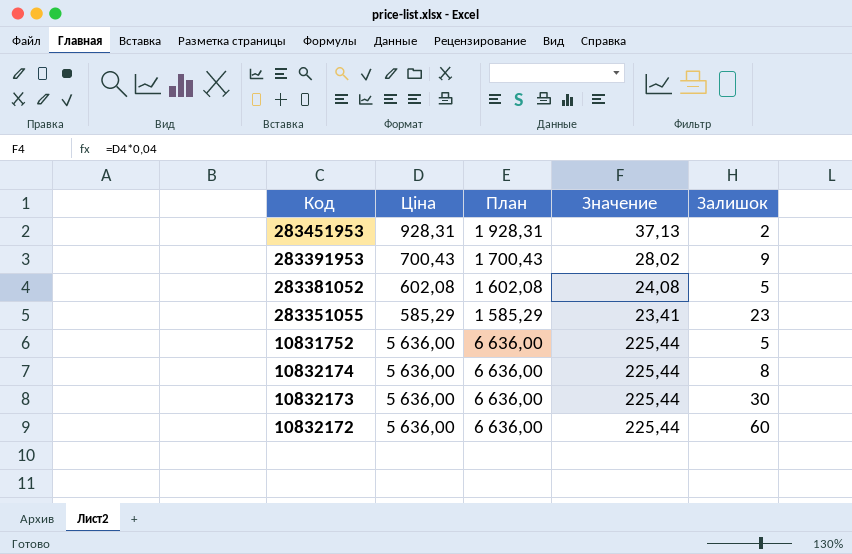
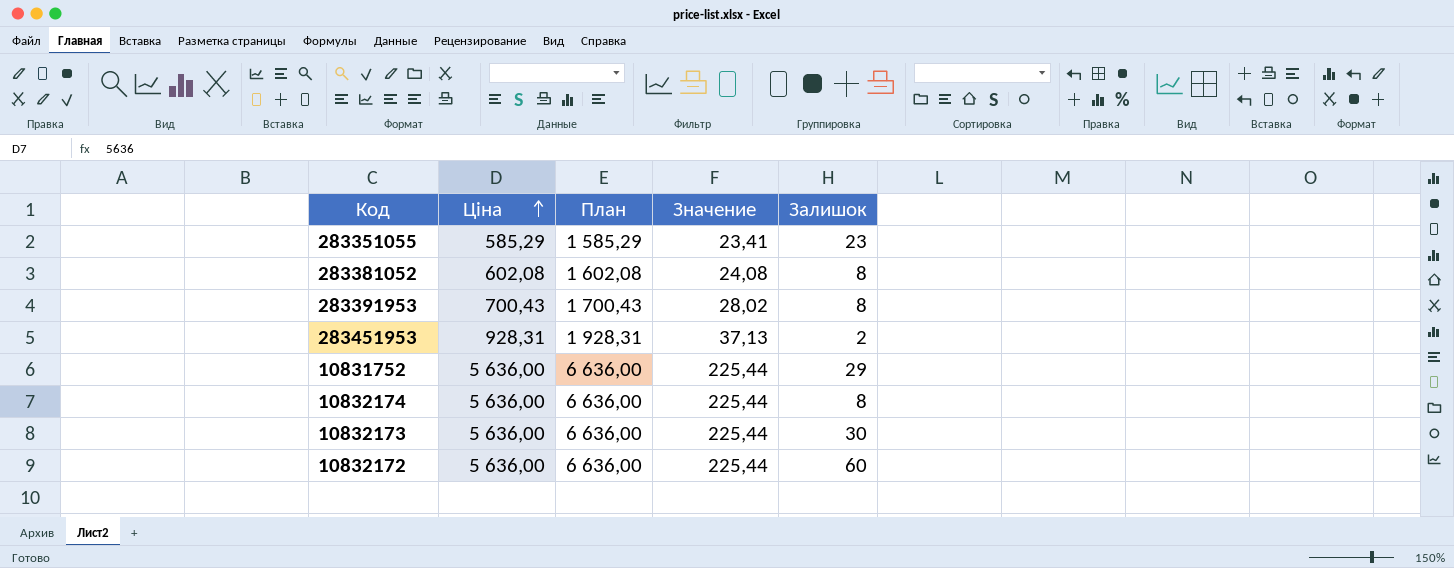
row order: none -> Ціна ascending
283381052 | Залишок: 5 -> 8
283391953 | Залишок: 9 -> 8
10831752 | Залишок: 5 -> 29

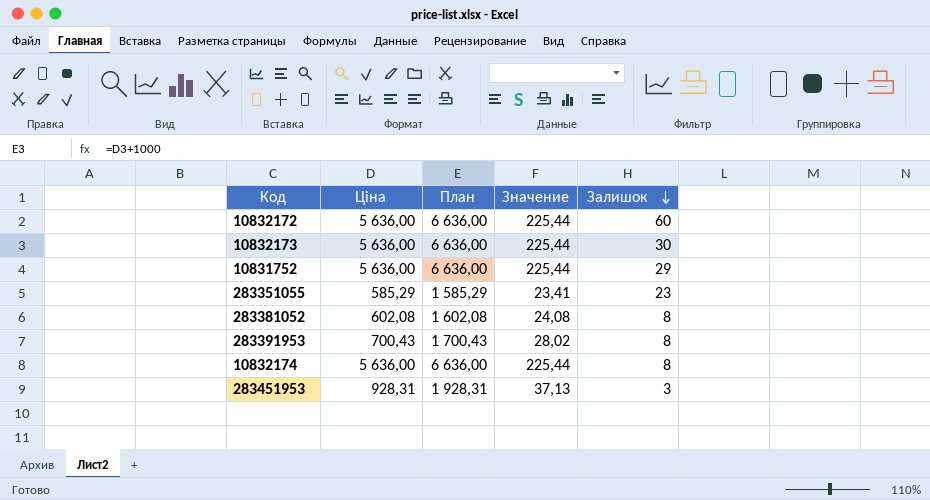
row order: Ціна ascending -> Залишок descending
283451953 | Залишок: 2 -> 3

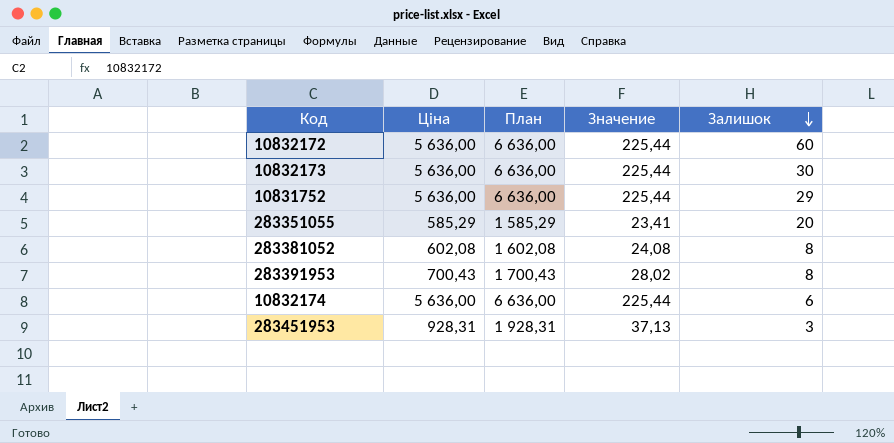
283351055 | Залишок: 23 -> 20
10832174 | Залишок: 8 -> 6

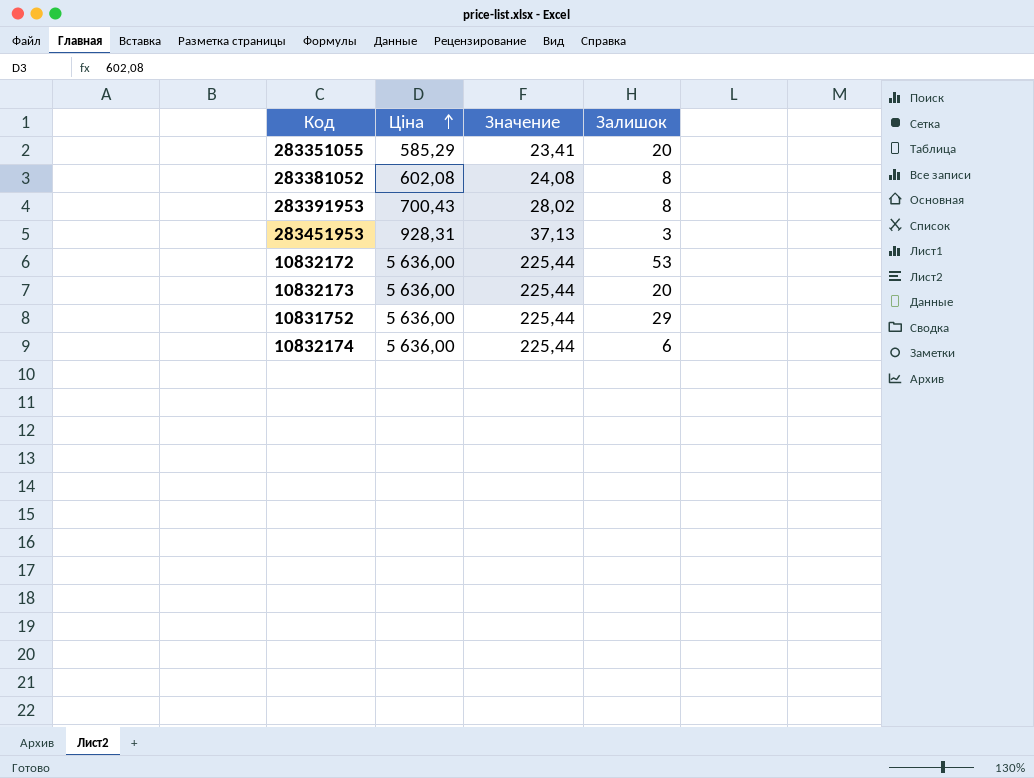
row order: Залишок descending -> Ціна ascending
column План | formula: [Ціна] + 1000 -> none
10832172 | Залишок: 60 -> 53
10832173 | Залишок: 30 -> 20

